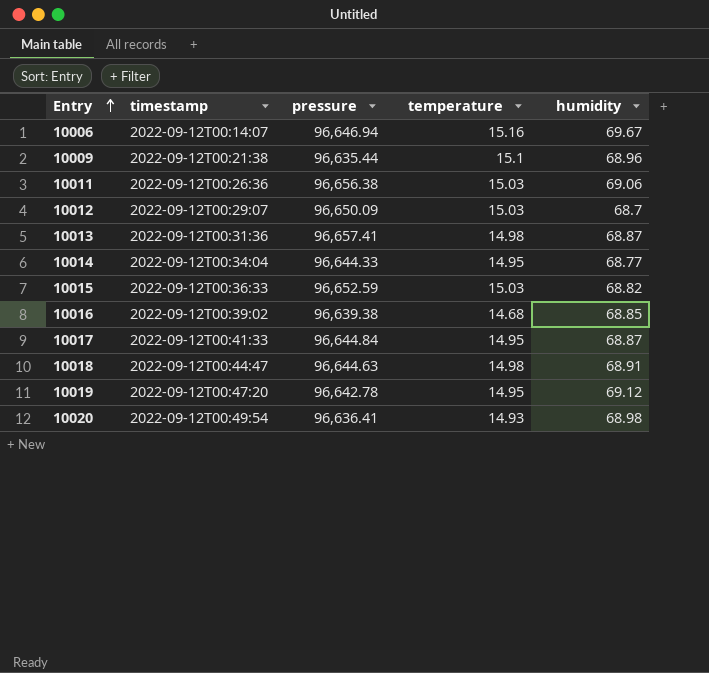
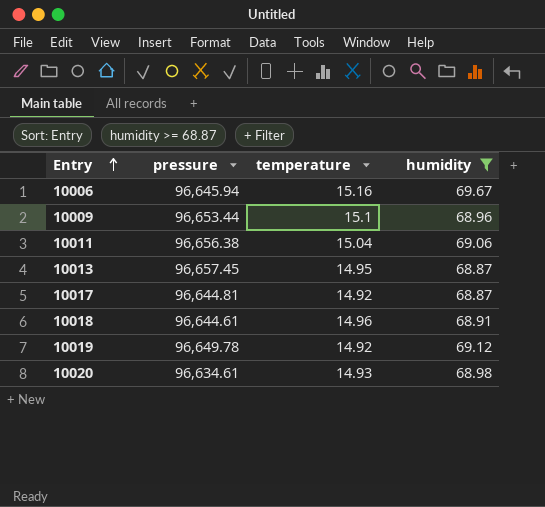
filter: none -> humidity >= 68.87
column timestamp | position: 2 -> none
10006 | pressure: 96,646.94 -> 96,645.94
10009 | pressure: 96,635.44 -> 96,653.44
10011 | temperature: 15.03 -> 15.04
10013 | pressure: 96,657.41 -> 96,657.45
10013 | temperature: 14.98 -> 14.95
10017 | pressure: 96,644.84 -> 96,644.81
10017 | temperature: 14.95 -> 14.92
10018 | pressure: 96,644.63 -> 96,644.61
10018 | temperature: 14.98 -> 14.96
10019 | pressure: 96,642.78 -> 96,649.78
10019 | temperature: 14.95 -> 14.92
10020 | pressure: 96,636.41 -> 96,634.61

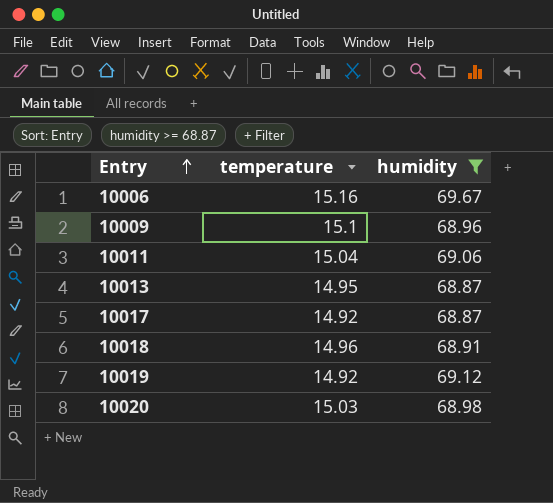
column pressure | position: 2 -> none
10020 | temperature: 14.93 -> 15.03

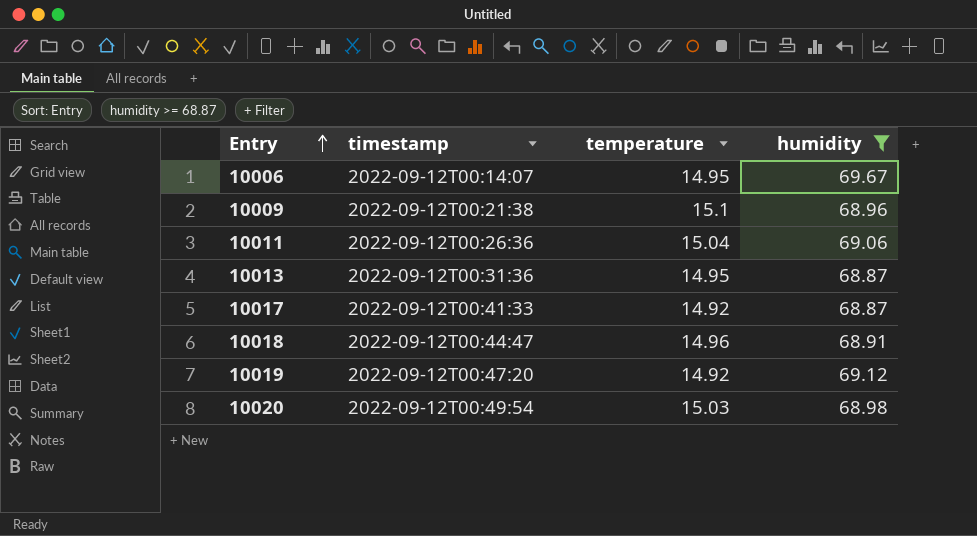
column timestamp | position: none -> 2
10006 | temperature: 15.16 -> 14.95

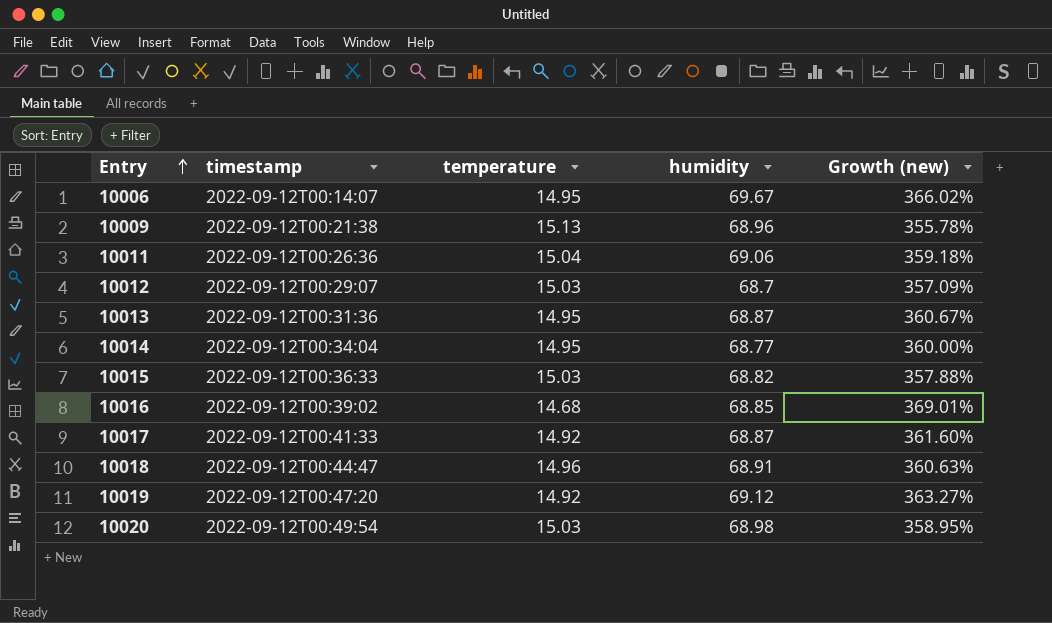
filter: humidity >= 68.87 -> none
column Growth (new) | formula: none -> ([humidity] - [temperature]) / [temperature]
10009 | temperature: 15.1 -> 15.13

